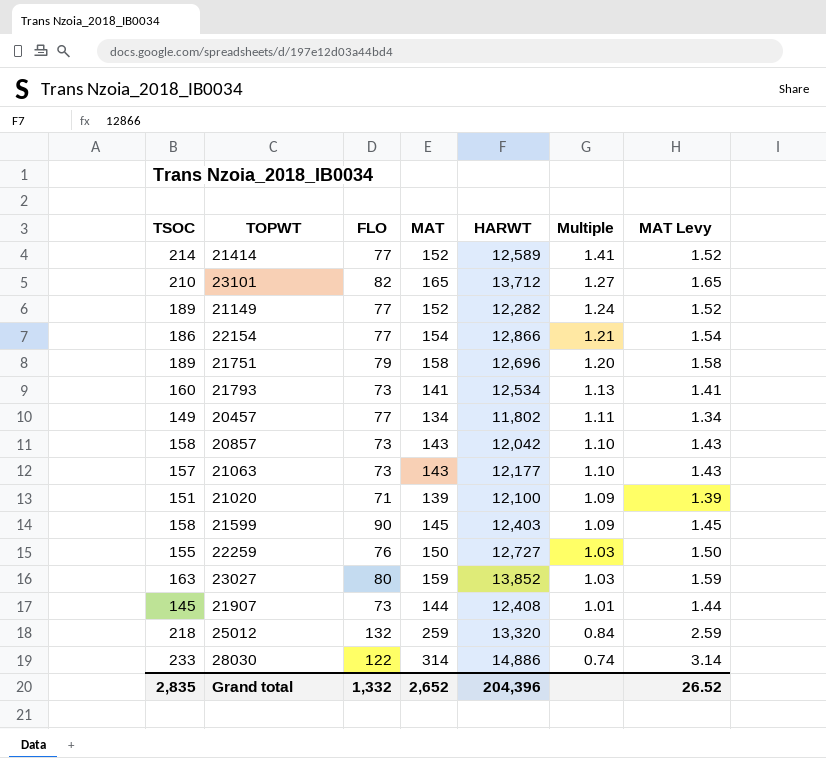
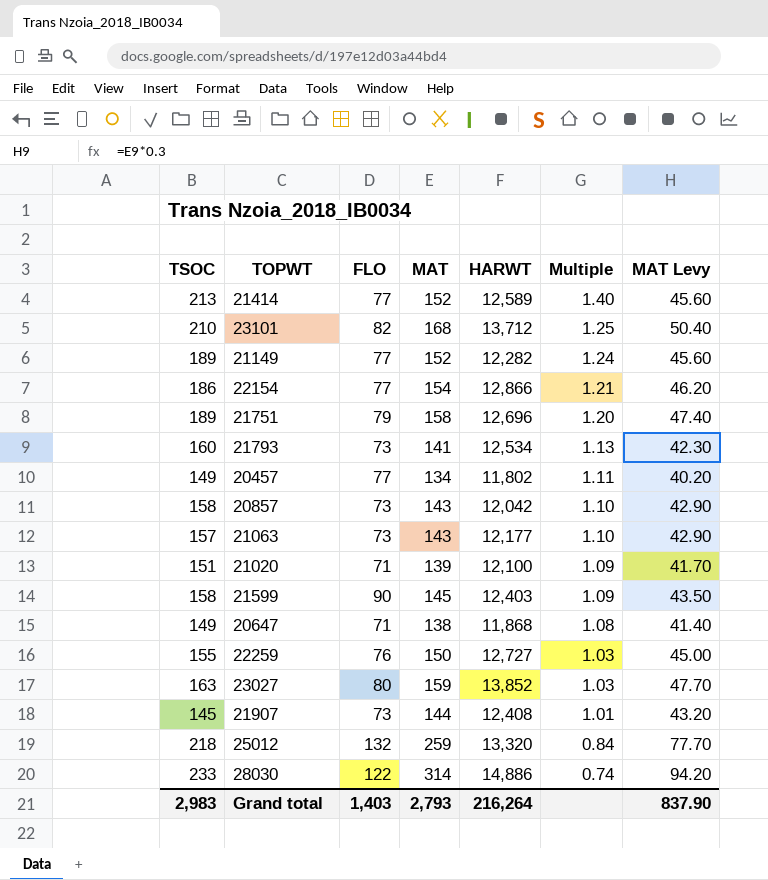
column MAT Levy | formula: [MAT] * 0.01 -> [MAT] * 0.3
21414 | TSOC: 214 -> 213
21414 | Multiple: 1.41 -> 1.40
23101 | MAT: 165 -> 168
23101 | Multiple: 1.27 -> 1.25
row 20647: none -> 149 | 71 | 138 | 11,868 | 1.08 | 41.40
Grand total | TSOC: 2,835 -> 2,983
Grand total | FLO: 1,332 -> 1,403
Grand total | MAT: 2,652 -> 2,793
Grand total | HARWT: 204,396 -> 216,264
Grand total | MAT Levy: 26.52 -> 837.90

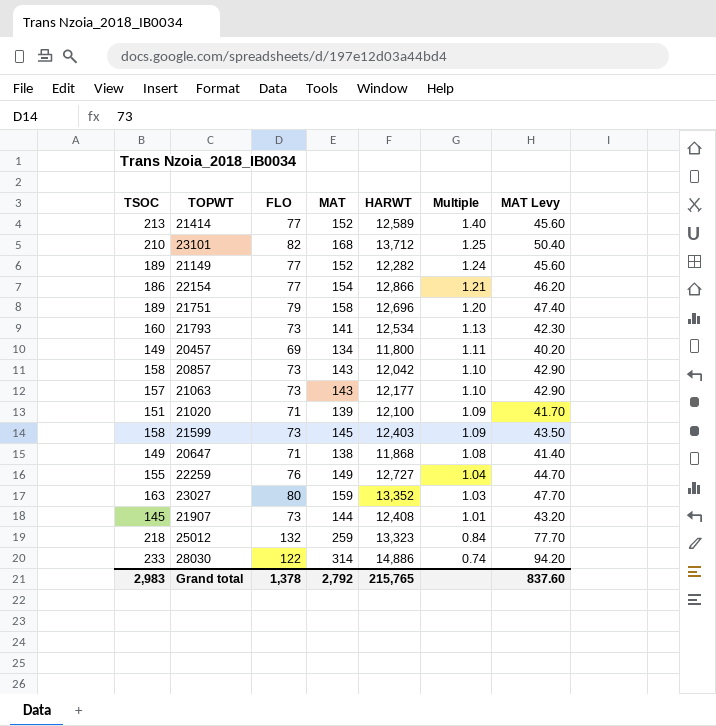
20457 | FLO: 77 -> 69
20457 | HARWT: 11,802 -> 11,800
21599 | FLO: 90 -> 73
22259 | MAT: 150 -> 149
22259 | Multiple: 1.03 -> 1.04
22259 | MAT Levy: 45.00 -> 44.70
23027 | HARWT: 13,852 -> 13,352
25012 | HARWT: 13,320 -> 13,323
Grand total | FLO: 1,403 -> 1,378
Grand total | MAT: 2,793 -> 2,792
Grand total | HARWT: 216,264 -> 215,765
Grand total | MAT Levy: 837.90 -> 837.60

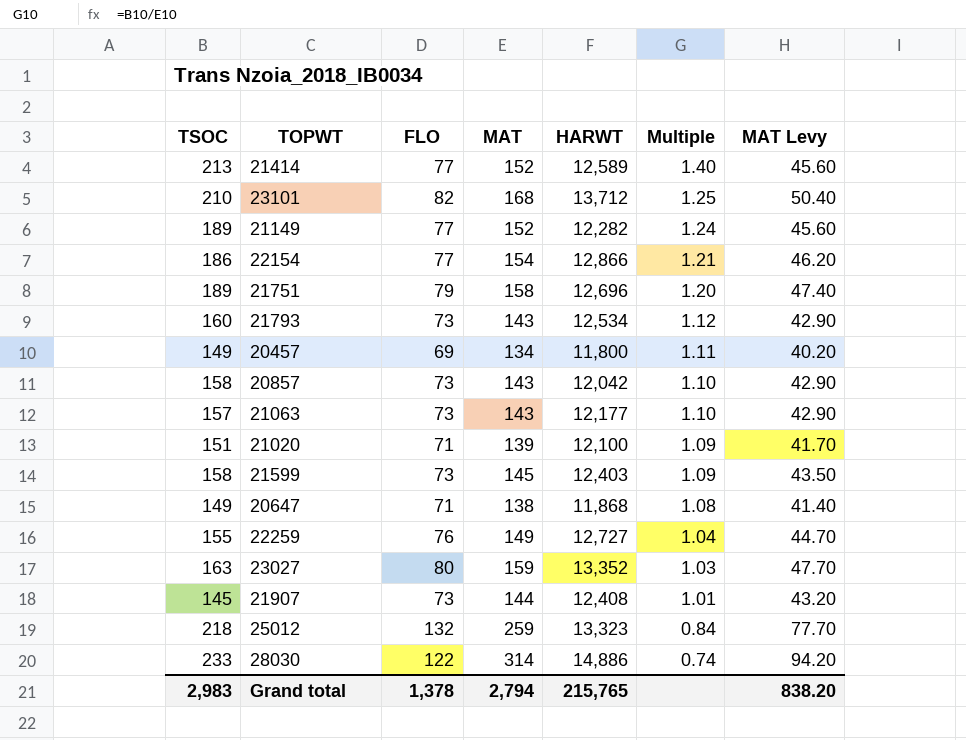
21793 | MAT: 141 -> 143
21793 | Multiple: 1.13 -> 1.12
21793 | MAT Levy: 42.30 -> 42.90
Grand total | MAT: 2,792 -> 2,794
Grand total | MAT Levy: 837.60 -> 838.20

